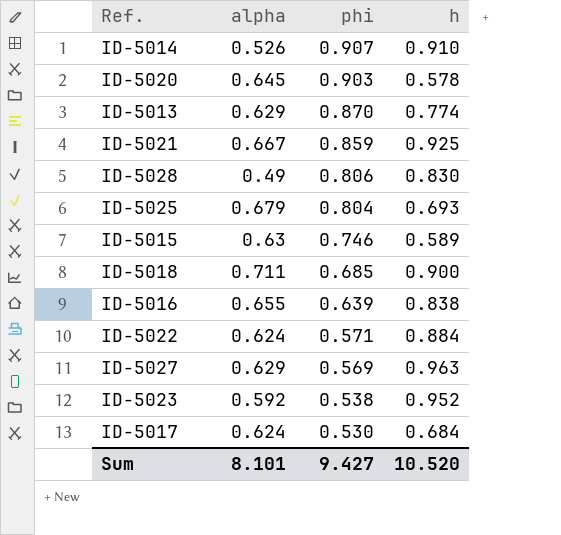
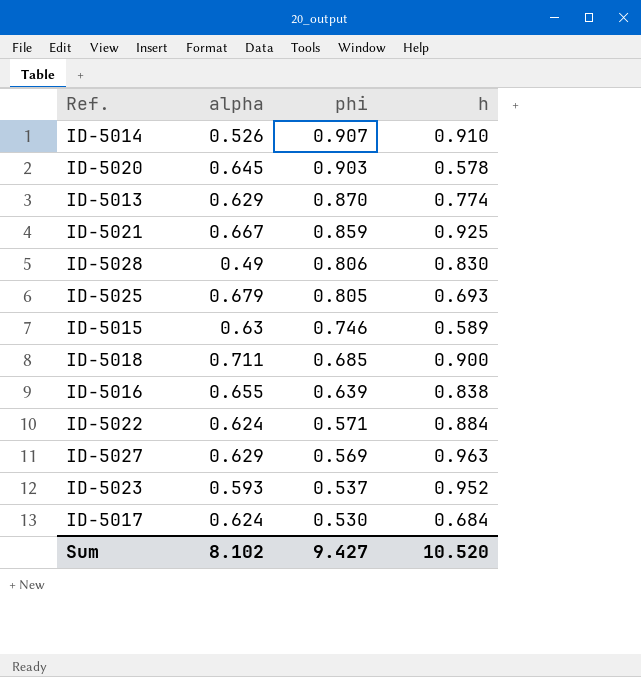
ID-5025 | phi: 0.804 -> 0.805
ID-5023 | alpha: 0.592 -> 0.593
ID-5023 | phi: 0.538 -> 0.537
Sum | alpha: 8.101 -> 8.102

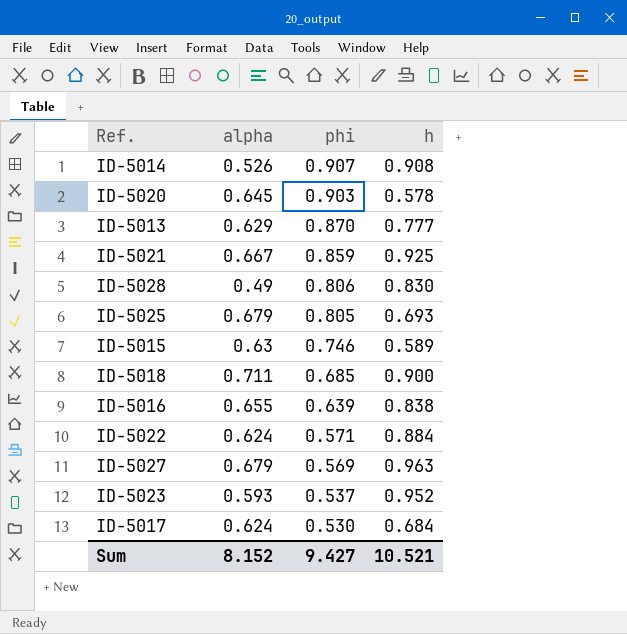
ID-5014 | h: 0.910 -> 0.908
ID-5013 | h: 0.774 -> 0.777
ID-5027 | alpha: 0.629 -> 0.679
Sum | alpha: 8.102 -> 8.152
Sum | h: 10.520 -> 10.521

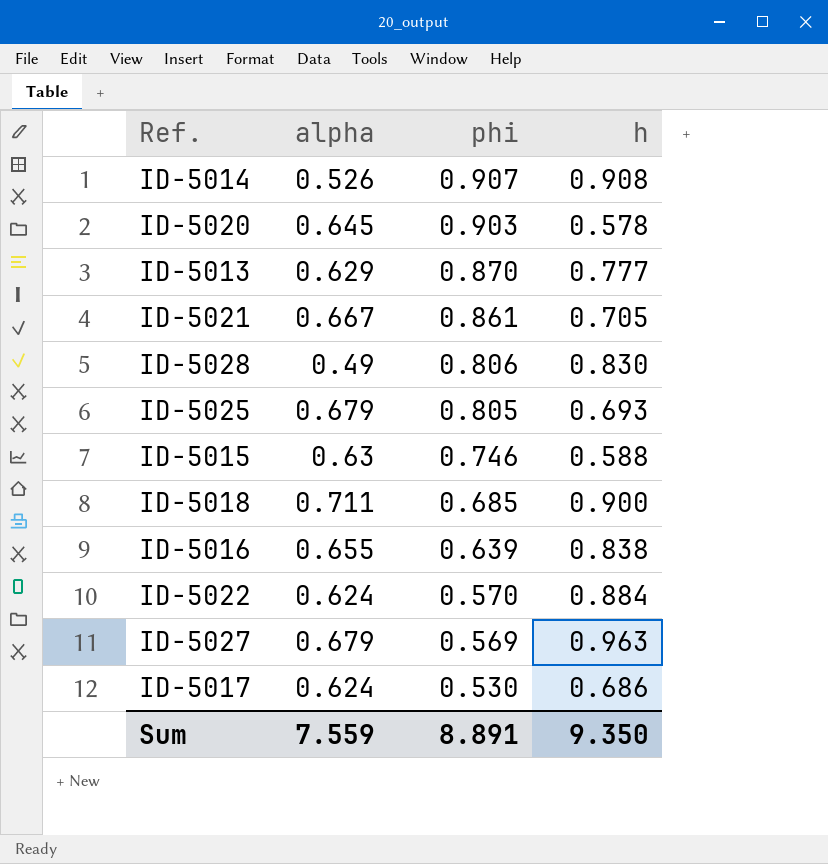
row ID-5023: 0.593 | 0.537 | 0.952 -> none
ID-5021 | phi: 0.859 -> 0.861
ID-5021 | h: 0.925 -> 0.705
ID-5015 | h: 0.589 -> 0.588
ID-5022 | phi: 0.571 -> 0.570
ID-5017 | h: 0.684 -> 0.686
Sum | alpha: 8.152 -> 7.559
Sum | phi: 9.427 -> 8.891
Sum | h: 10.521 -> 9.350

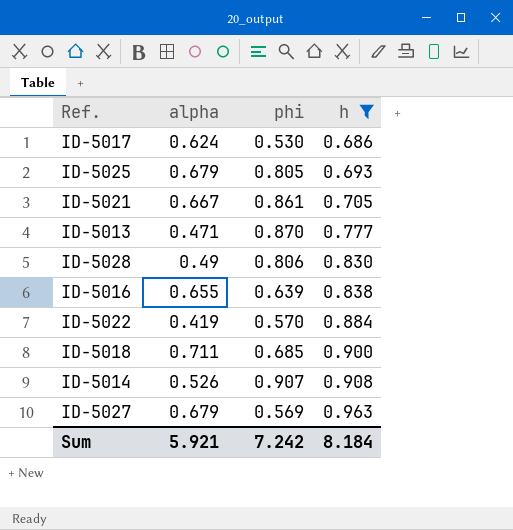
filter: none -> h >= 0.686
row order: phi descending -> h ascending
ID-5013 | alpha: 0.629 -> 0.471
ID-5022 | alpha: 0.624 -> 0.419
Sum | alpha: 7.559 -> 5.921
Sum | phi: 8.891 -> 7.242
Sum | h: 9.350 -> 8.184

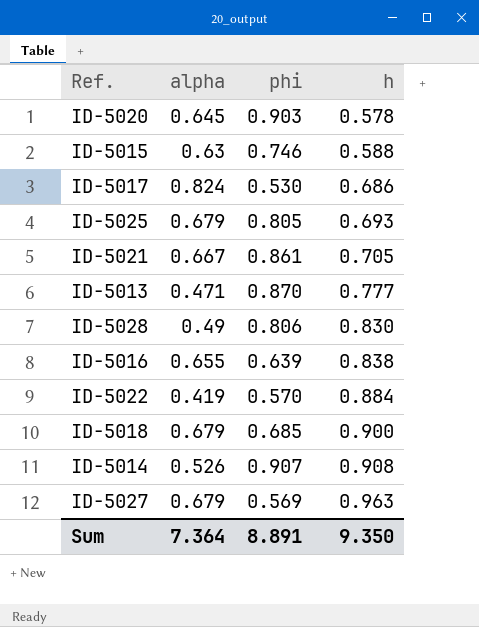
filter: h >= 0.686 -> none
ID-5017 | alpha: 0.624 -> 0.824
ID-5018 | alpha: 0.711 -> 0.679
Sum | alpha: 5.921 -> 7.364
Sum | phi: 7.242 -> 8.891
Sum | h: 8.184 -> 9.350

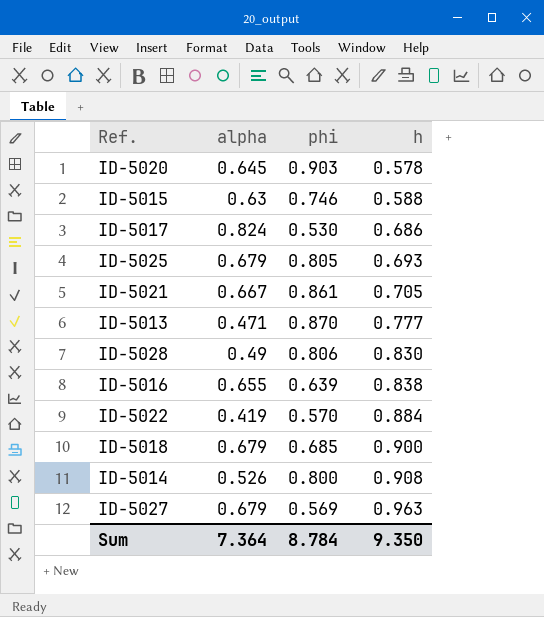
ID-5014 | phi: 0.907 -> 0.800
Sum | phi: 8.891 -> 8.784

